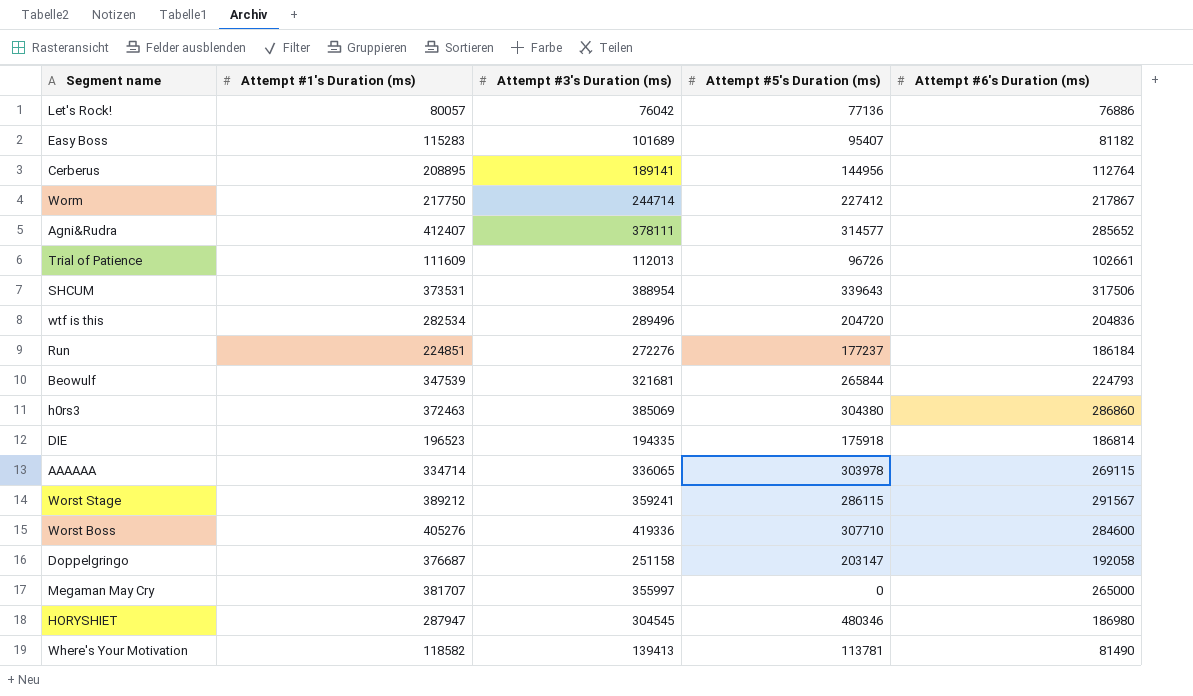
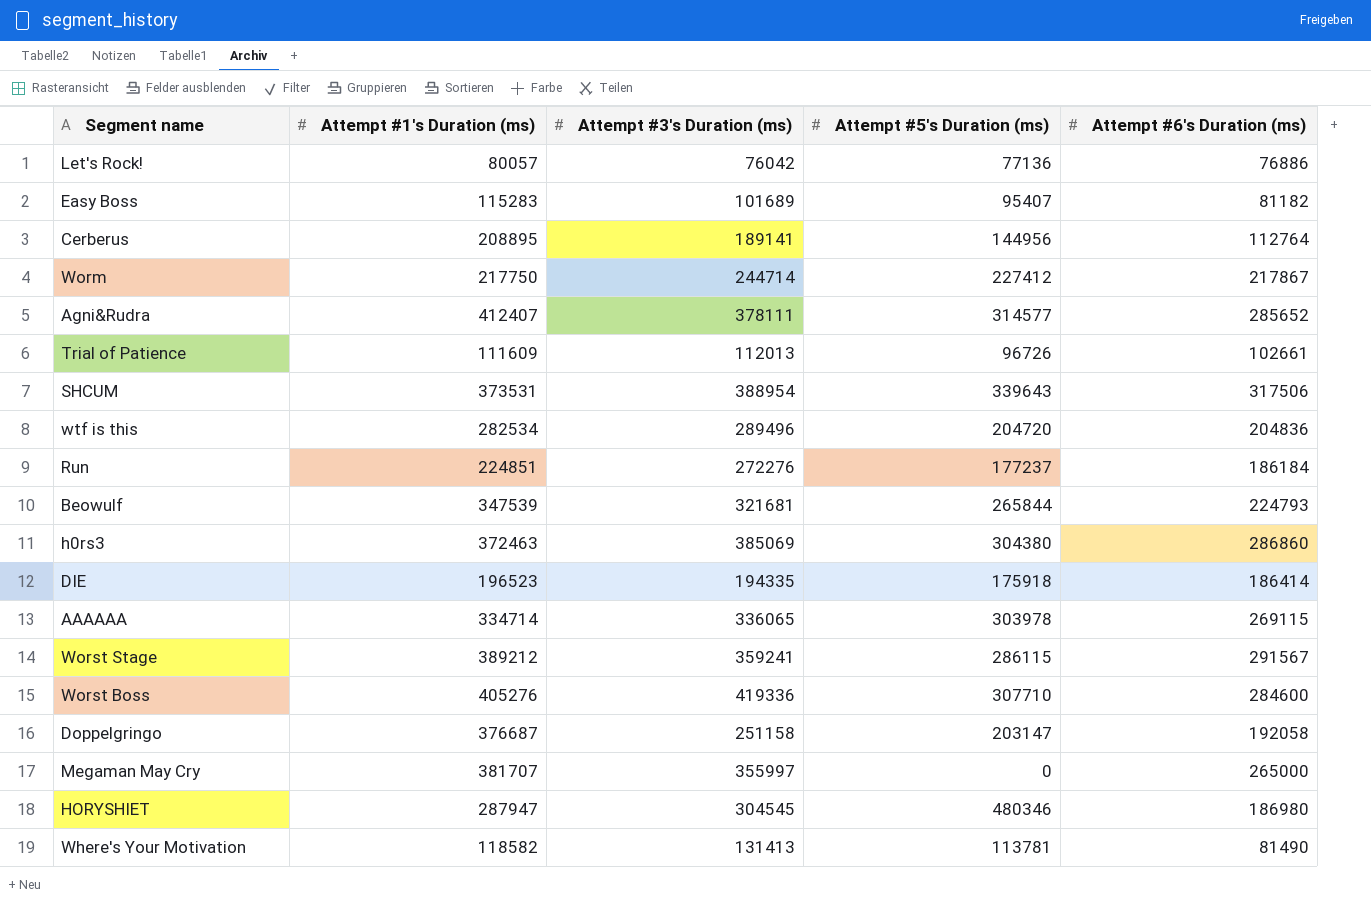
DIE | Attempt #6's Duration (ms): 186814 -> 186414
Where's Your Motivation | Attempt #3's Duration (ms): 139413 -> 131413

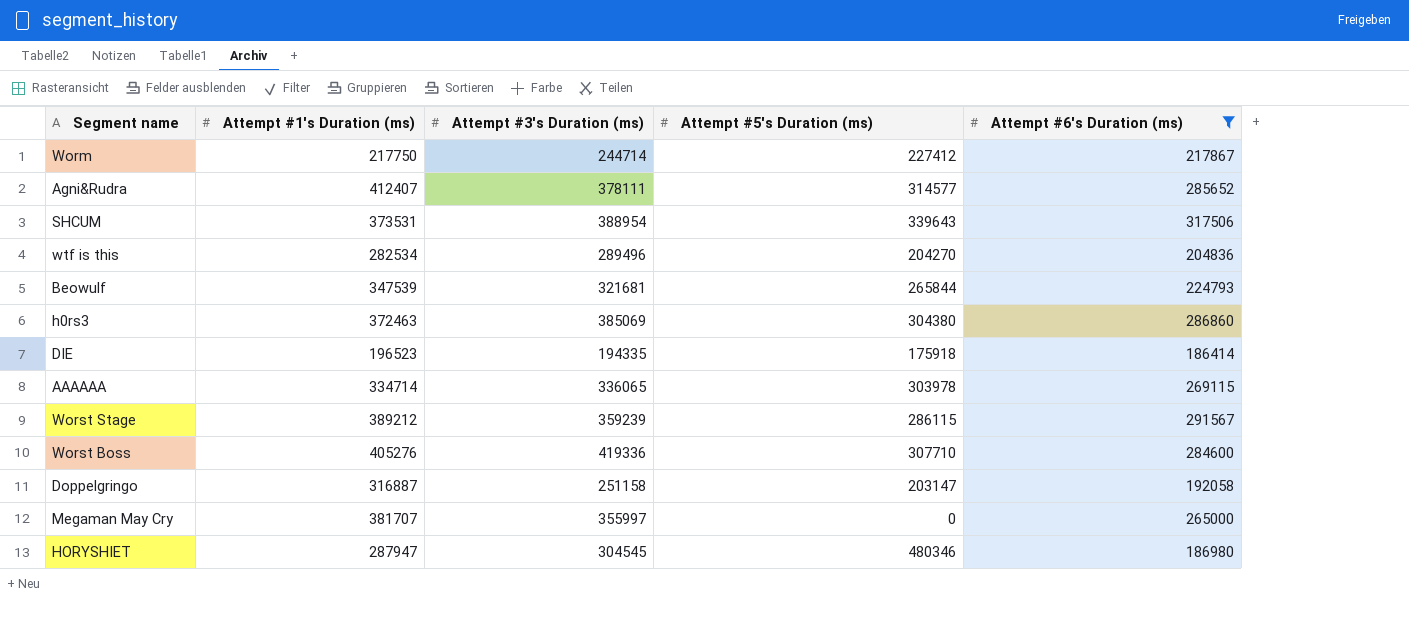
filter: none -> Attempt #6's Duration (ms) >= 186414
wtf is this | Attempt #5's Duration (ms): 204720 -> 204270
Worst Stage | Attempt #3's Duration (ms): 359241 -> 359239
Doppelgringo | Attempt #1's Duration (ms): 376687 -> 316887

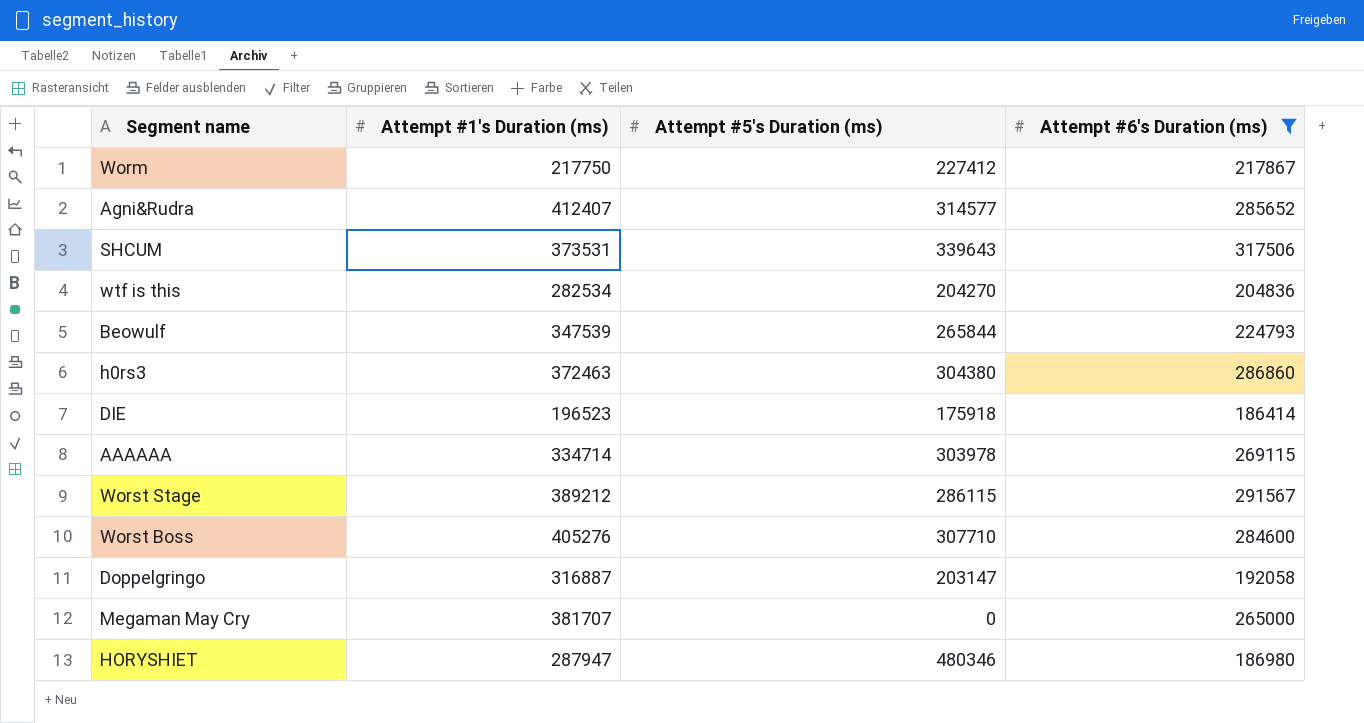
column Attempt #3's Duration (ms) | position: 3 -> none

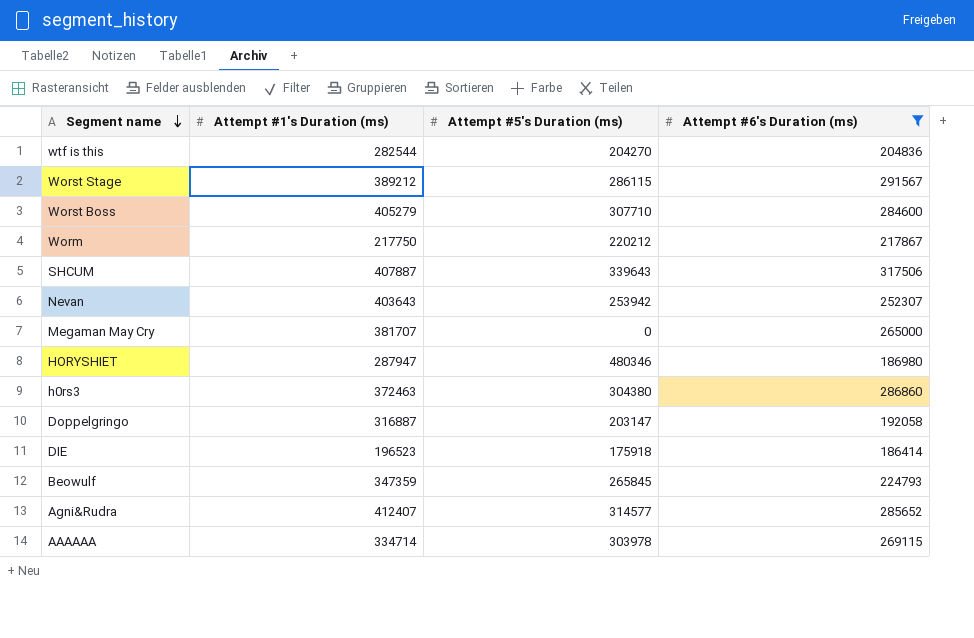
row order: none -> Segment name descending
wtf is this | Attempt #1's Duration (ms): 282534 -> 282544
Worst Boss | Attempt #1's Duration (ms): 405276 -> 405279
Worm | Attempt #5's Duration (ms): 227412 -> 220212
SHCUM | Attempt #1's Duration (ms): 373531 -> 407887
row Nevan: none -> 403643 | 253942 | 252307
Beowulf | Attempt #1's Duration (ms): 347539 -> 347359
Beowulf | Attempt #5's Duration (ms): 265844 -> 265845

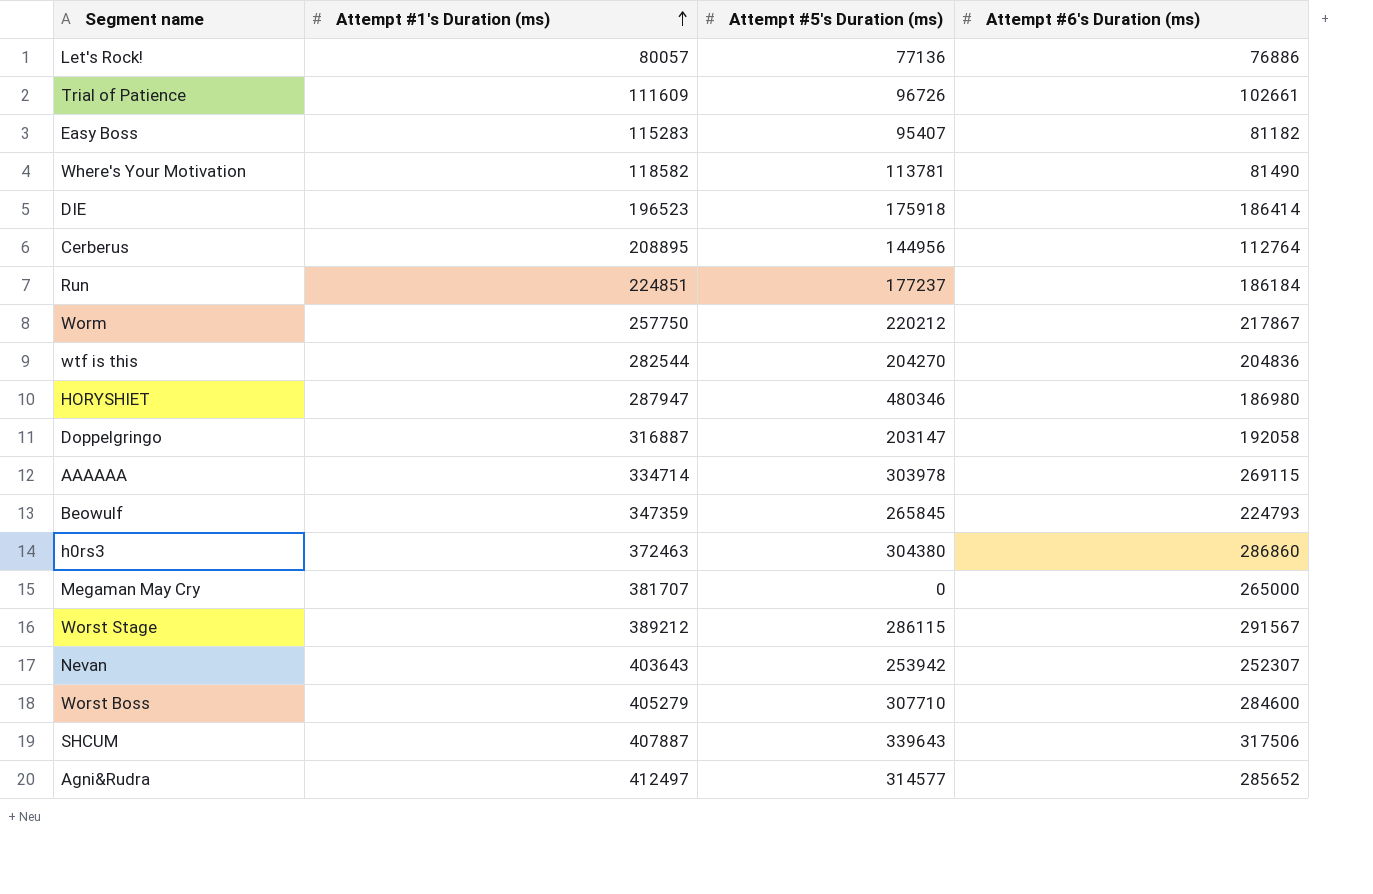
filter: Attempt #6's Duration (ms) >= 186414 -> none
row order: Segment name descending -> Attempt #1's Duration (ms) ascending
Worm | Attempt #1's Duration (ms): 217750 -> 257750
Agni&Rudra | Attempt #1's Duration (ms): 412407 -> 412497

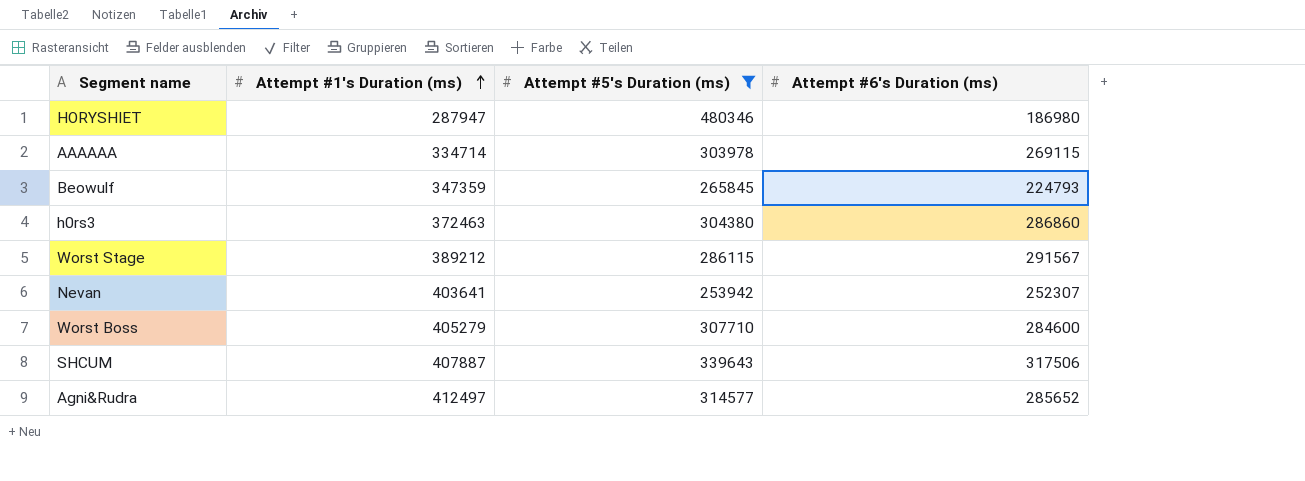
filter: none -> Attempt #5's Duration (ms) >= 253942
Nevan | Attempt #1's Duration (ms): 403643 -> 403641

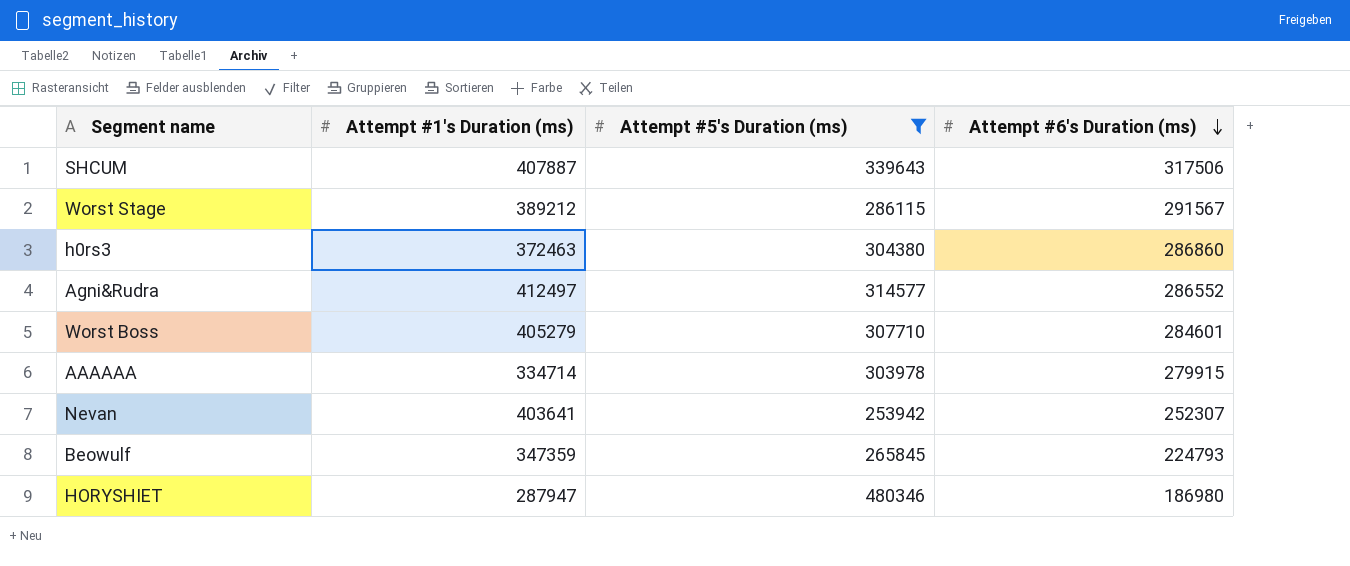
row order: Attempt #1's Duration (ms) ascending -> Attempt #6's Duration (ms) descending
Agni&Rudra | Attempt #6's Duration (ms): 285652 -> 286552
Worst Boss | Attempt #6's Duration (ms): 284600 -> 284601
AAAAAA | Attempt #6's Duration (ms): 269115 -> 279915

